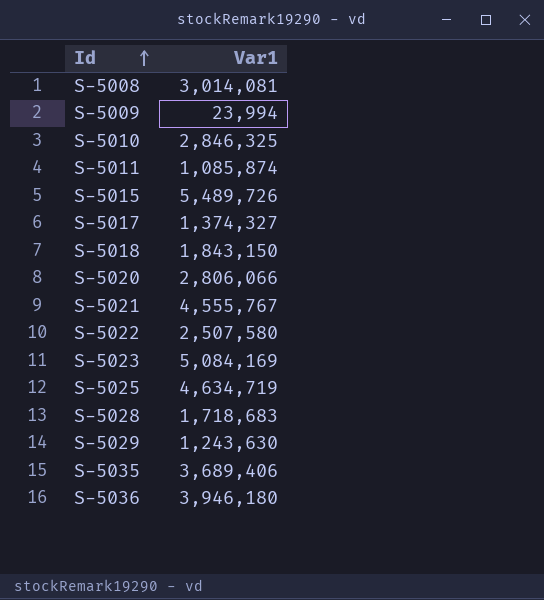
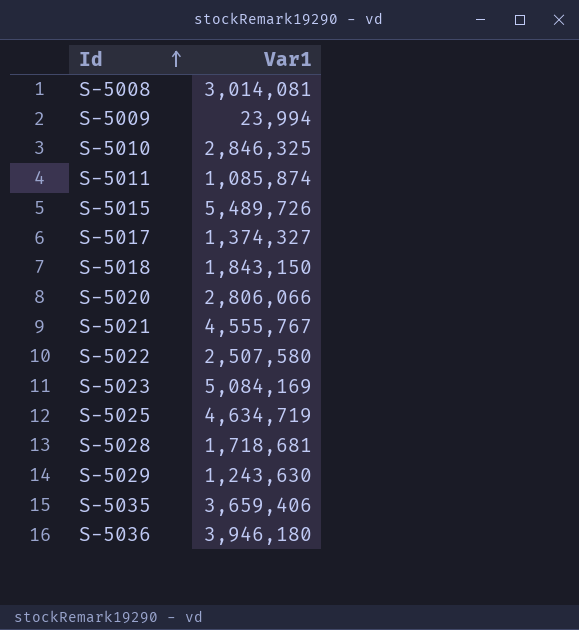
S-5028 | Var1: 1,718,683 -> 1,718,681
S-5035 | Var1: 3,689,406 -> 3,659,406

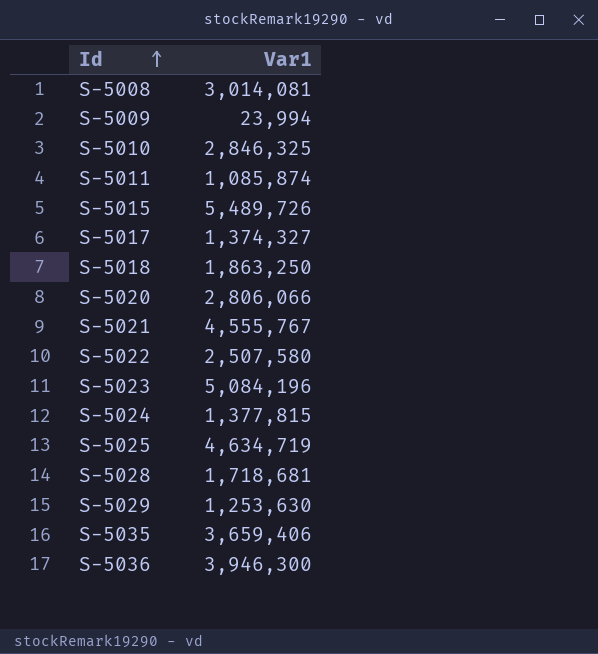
S-5018 | Var1: 1,843,150 -> 1,863,250
S-5023 | Var1: 5,084,169 -> 5,084,196
row S-5024: none -> 1,377,815
S-5029 | Var1: 1,243,630 -> 1,253,630
S-5036 | Var1: 3,946,180 -> 3,946,300

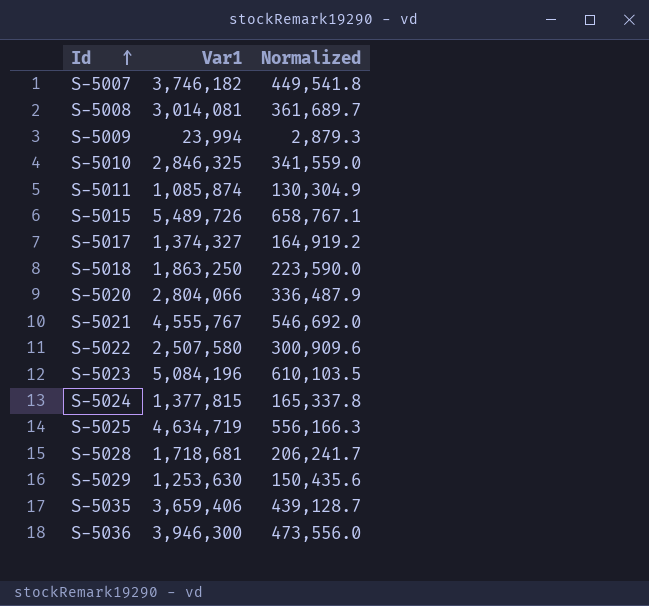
column Normalized | formula: none -> [Var1] * 0.12
row S-5007: none -> 3,746,182 | 449,541.8
S-5020 | Var1: 2,806,066 -> 2,804,066

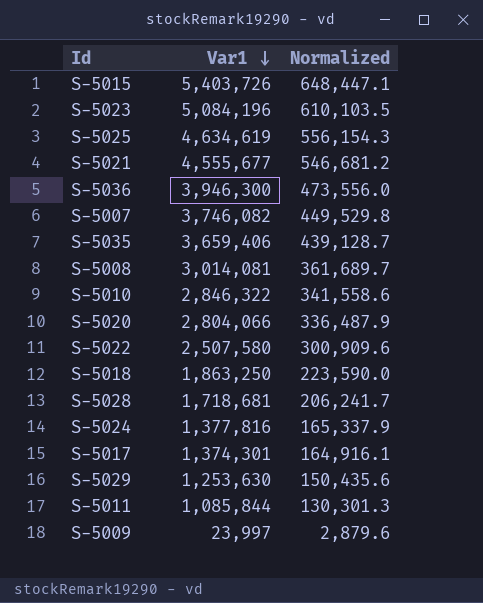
row order: Id ascending -> Var1 descending
S-5015 | Var1: 5,489,726 -> 5,403,726
S-5015 | Normalized: 658,767.1 -> 648,447.1
S-5025 | Var1: 4,634,719 -> 4,634,619
S-5025 | Normalized: 556,166.3 -> 556,154.3
S-5021 | Var1: 4,555,767 -> 4,555,677
S-5021 | Normalized: 546,692.0 -> 546,681.2
S-5007 | Var1: 3,746,182 -> 3,746,082
S-5007 | Normalized: 449,541.8 -> 449,529.8
S-5010 | Var1: 2,846,325 -> 2,846,322
S-5010 | Normalized: 341,559.0 -> 341,558.6
S-5024 | Var1: 1,377,815 -> 1,377,816
S-5024 | Normalized: 165,337.8 -> 165,337.9
S-5017 | Var1: 1,374,327 -> 1,374,301
S-5017 | Normalized: 164,919.2 -> 164,916.1
S-5011 | Var1: 1,085,874 -> 1,085,844
S-5011 | Normalized: 130,304.9 -> 130,301.3
S-5009 | Var1: 23,994 -> 23,997
S-5009 | Normalized: 2,879.3 -> 2,879.6

